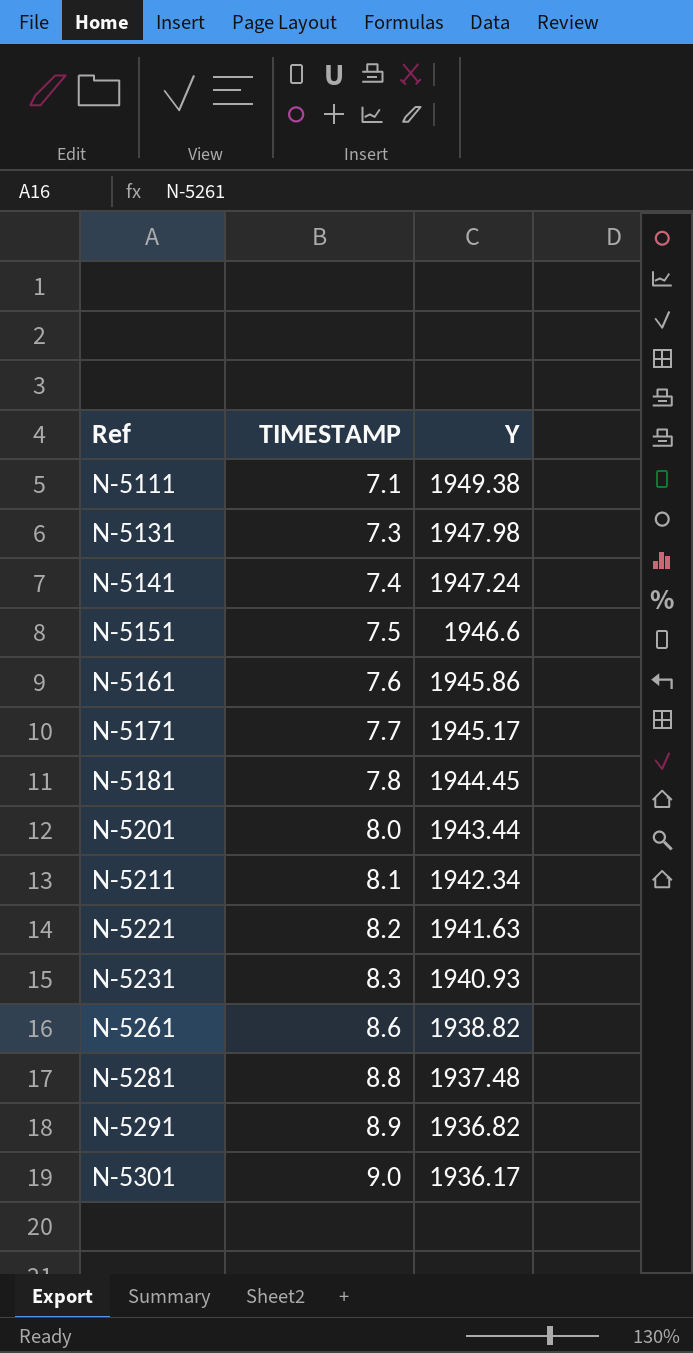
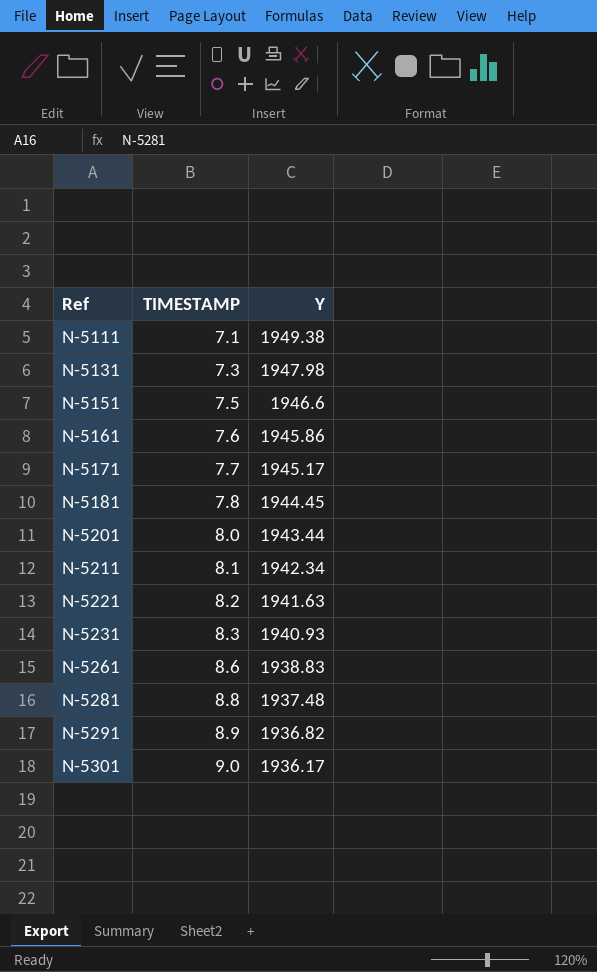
row N-5141: 7.4 | 1947.24 -> none
N-5261 | Y: 1938.82 -> 1938.83

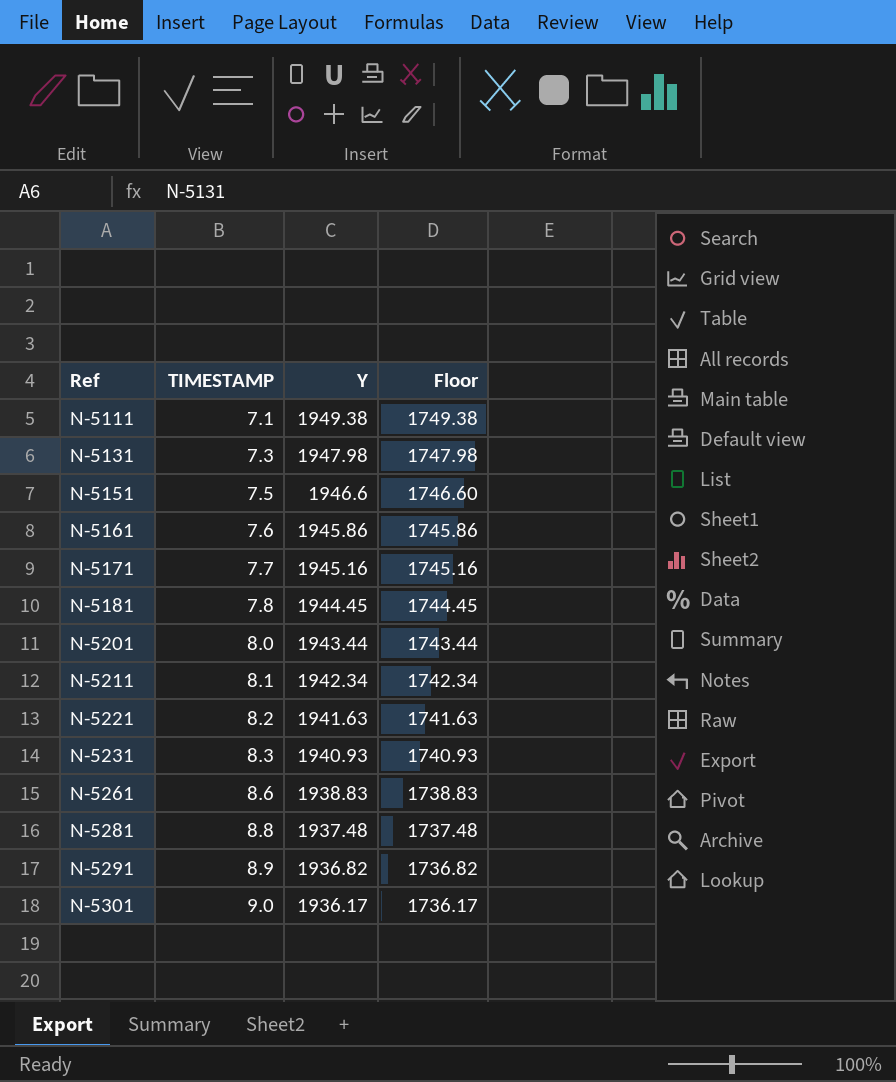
column Floor | formula: none -> [Y] - 200
N-5171 | Y: 1945.17 -> 1945.16

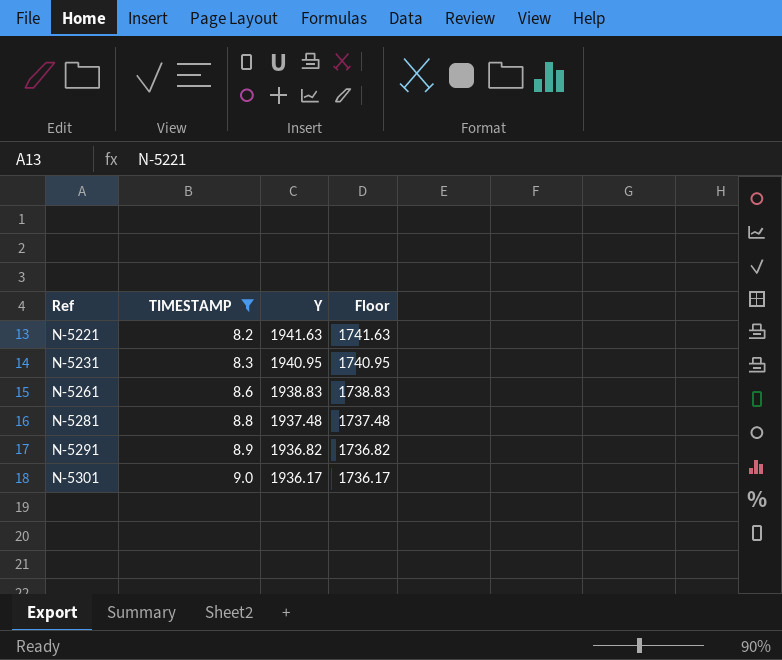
filter: none -> TIMESTAMP >= 8.2
N-5231 | Y: 1940.93 -> 1940.95
N-5231 | Floor: 1740.93 -> 1740.95

